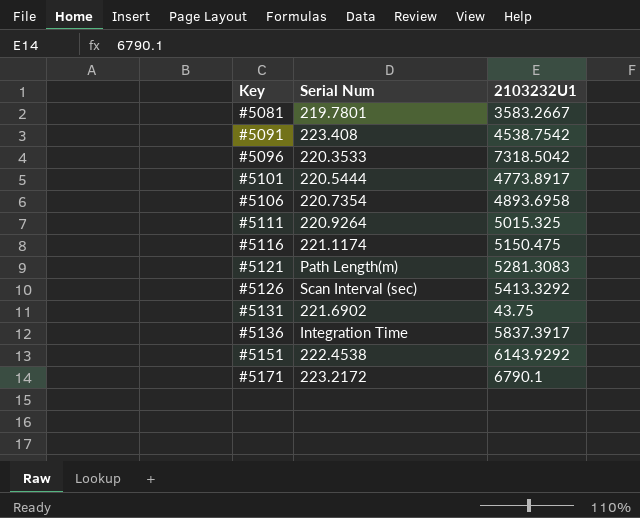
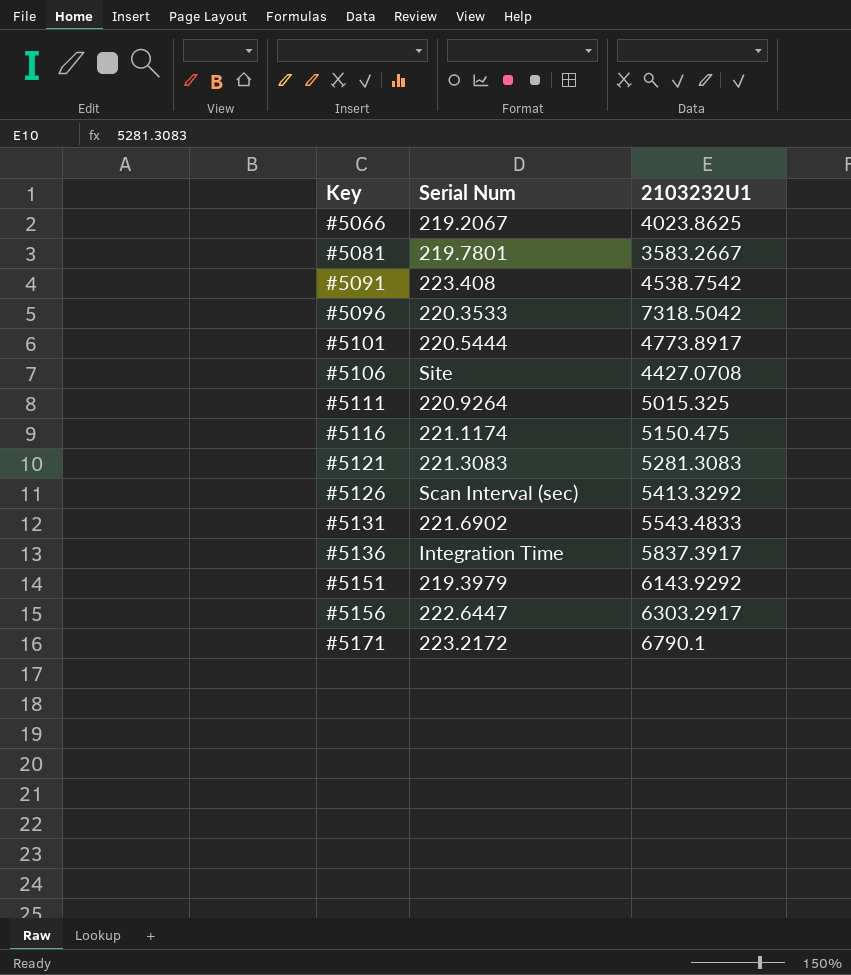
row #5066: none -> 219.2067 | 4023.8625
#5106 | Serial Num: 220.7354 -> Site
#5106 | 2103232U1: 4893.6958 -> 4427.0708
#5121 | Serial Num: Path Length(m) -> 221.3083
#5131 | 2103232U1: 43.75 -> 5543.4833
#5151 | Serial Num: 222.4538 -> 219.3979
row #5156: none -> 222.6447 | 6303.2917

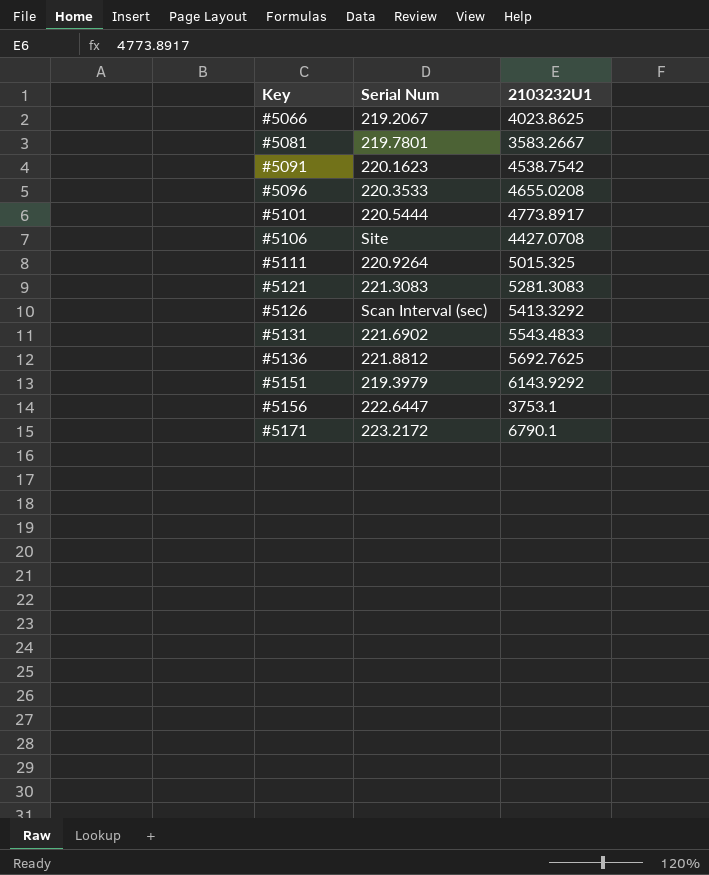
row #5116: 221.1174 | 5150.475 -> none
#5091 | Serial Num: 223.408 -> 220.1623
#5096 | 2103232U1: 7318.5042 -> 4655.0208
#5136 | Serial Num: Integration Time -> 221.8812
#5136 | 2103232U1: 5837.3917 -> 5692.7625
#5156 | 2103232U1: 6303.2917 -> 3753.1

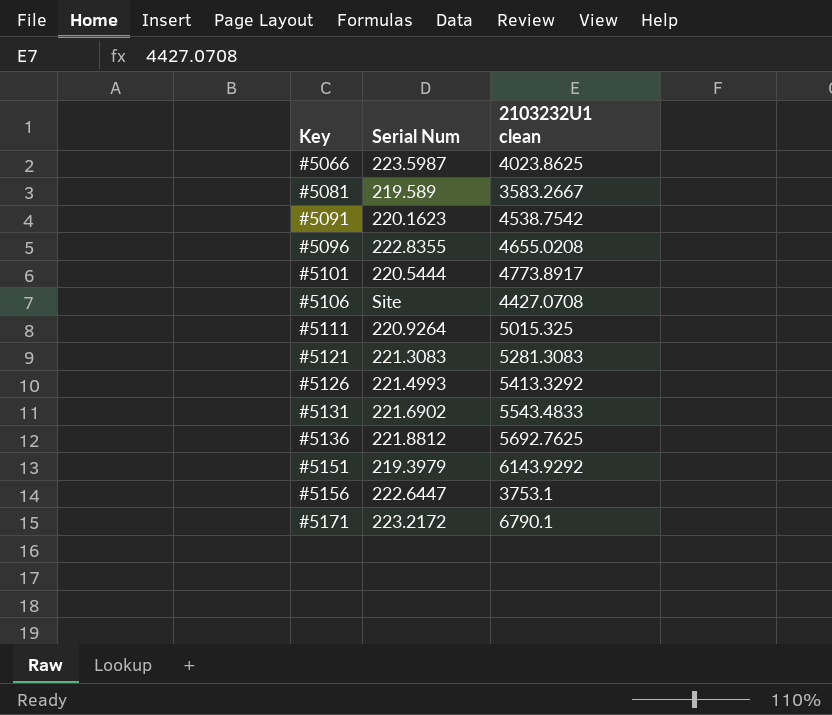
column name: 2103232U1 -> 2103232U1 clean
#5066 | Serial Num: 219.2067 -> 223.5987
#5081 | Serial Num: 219.7801 -> 219.589
#5096 | Serial Num: 220.3533 -> 222.8355
#5126 | Serial Num: Scan Interval (sec) -> 221.4993

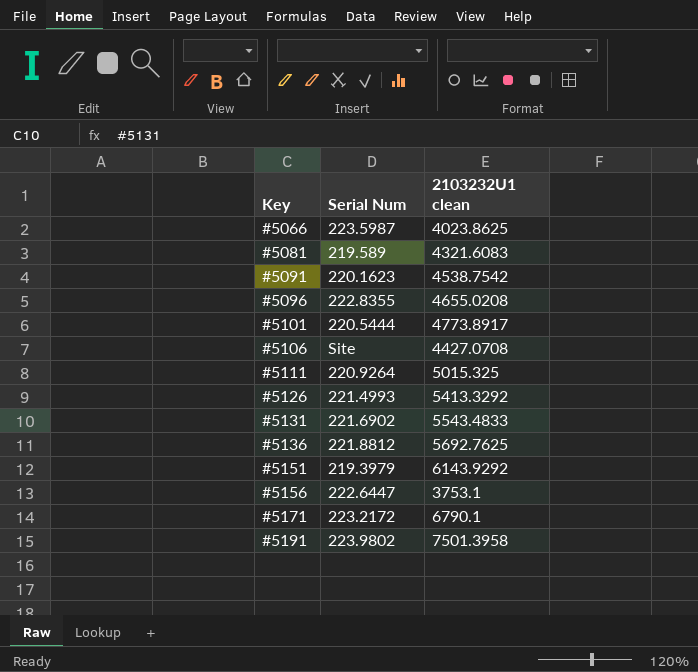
row #5121: 221.3083 | 5281.3083 -> none
#5081 | 2103232U1 clean: 3583.2667 -> 4321.6083
row #5191: none -> 223.9802 | 7501.3958

